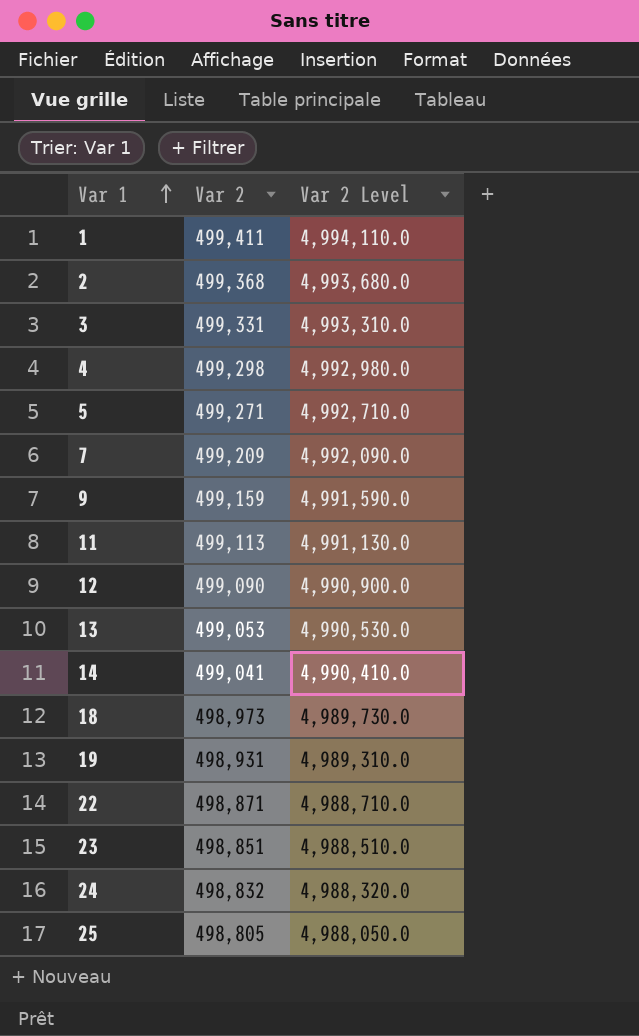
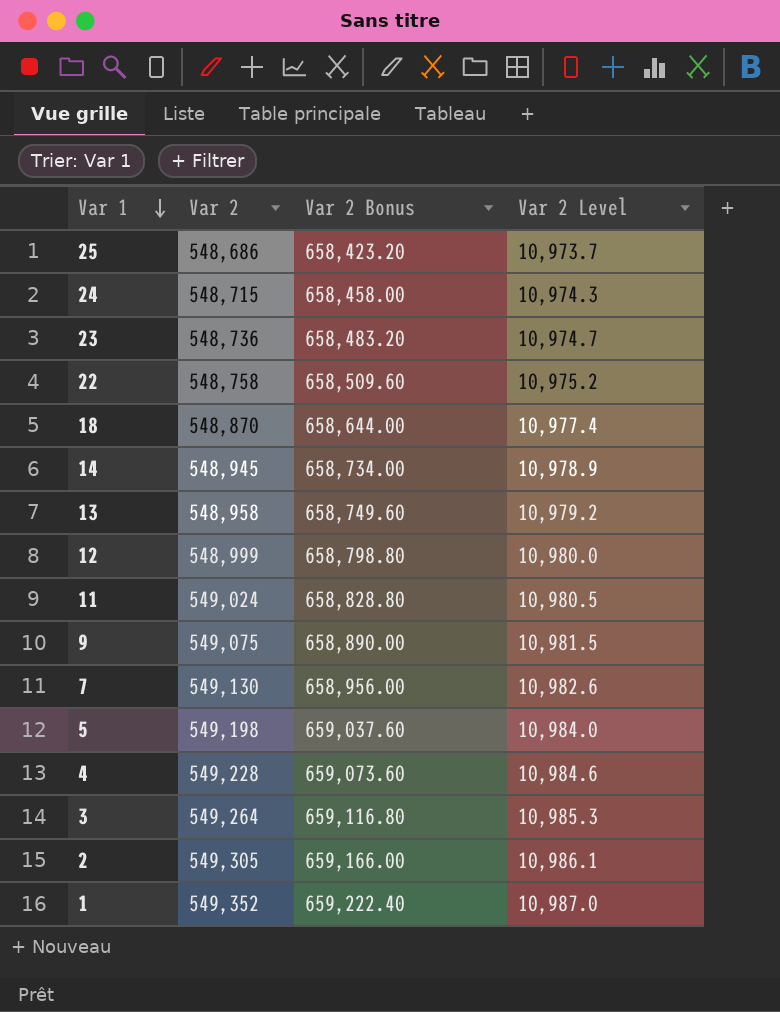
row order: Var 1 ascending -> Var 1 descending
column Var 2 Bonus | formula: none -> [Var 2] * 1.2
column Var 2 Level | formula: [Var 2] * 10 -> [Var 2] * 0.02
row 19: 498,931 | 4,989,310.0 -> none
25 | Var 2: 498,805 -> 548,686
24 | Var 2: 498,832 -> 548,715
23 | Var 2: 498,851 -> 548,736
22 | Var 2: 498,871 -> 548,758
18 | Var 2: 498,973 -> 548,870
14 | Var 2: 499,041 -> 548,945
13 | Var 2: 499,053 -> 548,958
12 | Var 2: 499,090 -> 548,999
11 | Var 2: 499,113 -> 549,024
9 | Var 2: 499,159 -> 549,075
7 | Var 2: 499,209 -> 549,130
5 | Var 2: 499,271 -> 549,198
4 | Var 2: 499,298 -> 549,228
3 | Var 2: 499,331 -> 549,264
2 | Var 2: 499,368 -> 549,305
1 | Var 2: 499,411 -> 549,352

